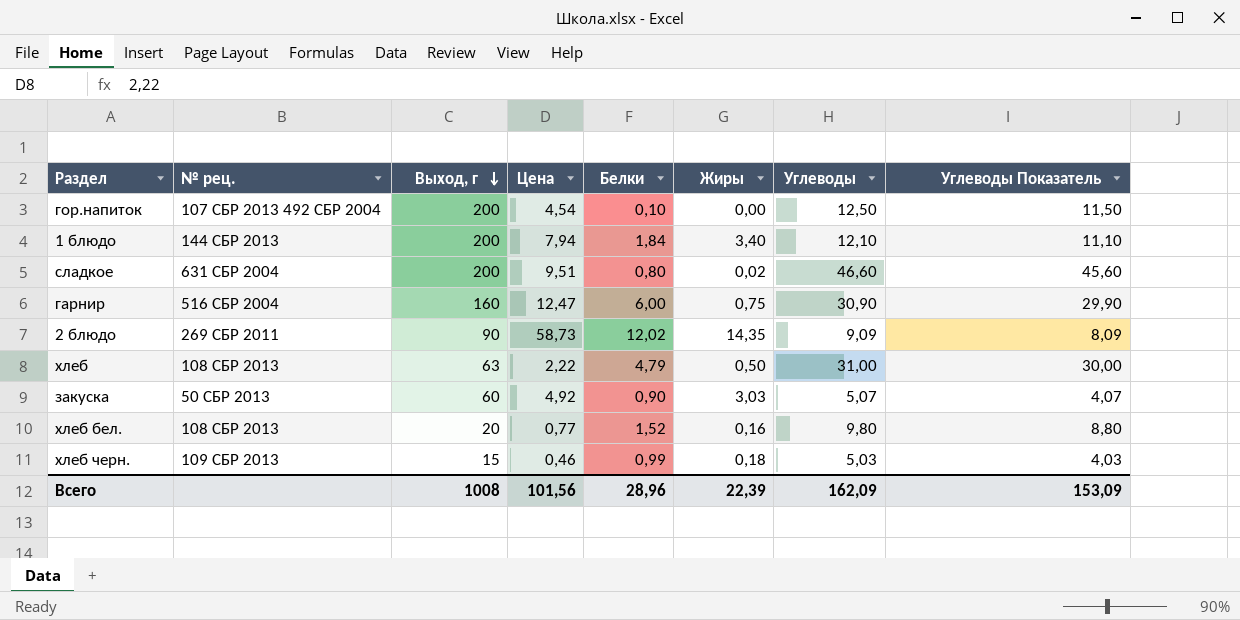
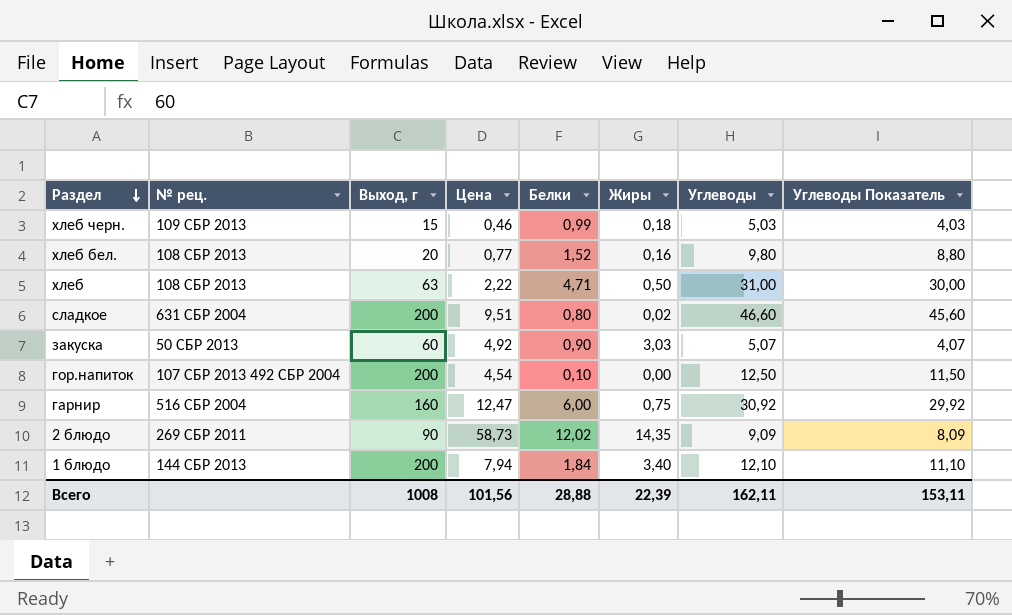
row order: Выход, г descending -> Раздел descending
хлеб | Белки: 4,79 -> 4,71
гарнир | Углеводы: 30,90 -> 30,92
гарнир | Углеводы Показатель: 29,90 -> 29,92
Всего | Белки: 28,96 -> 28,88
Всего | Углеводы: 162,09 -> 162,11
Всего | Углеводы Показатель: 153,09 -> 153,11

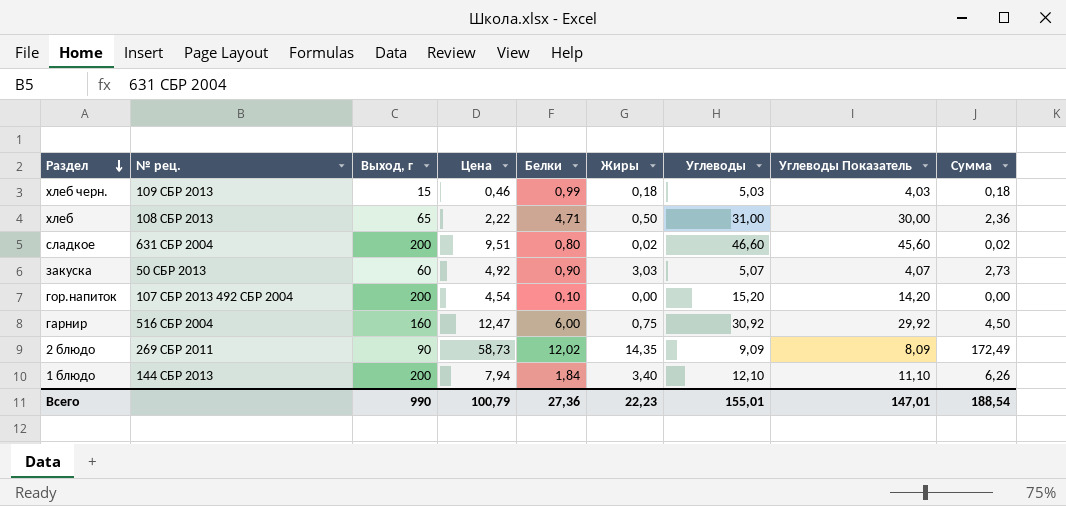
column Сумма | formula: none -> [Белки] * [Жиры]
row хлеб бел.: 108 СБР 2013 | 20 | 0,77 | 1,52 | 0,16 | 9,80 | 8,80 -> none
хлеб | Выход, г: 63 -> 65
гор.напиток | Углеводы: 12,50 -> 15,20
гор.напиток | Углеводы Показатель: 11,50 -> 14,20
Всего | Выход, г: 1008 -> 990
Всего | Цена: 101,56 -> 100,79
Всего | Белки: 28,88 -> 27,36
Всего | Жиры: 22,39 -> 22,23
Всего | Углеводы: 162,11 -> 155,01
Всего | Углеводы Показатель: 153,11 -> 147,01

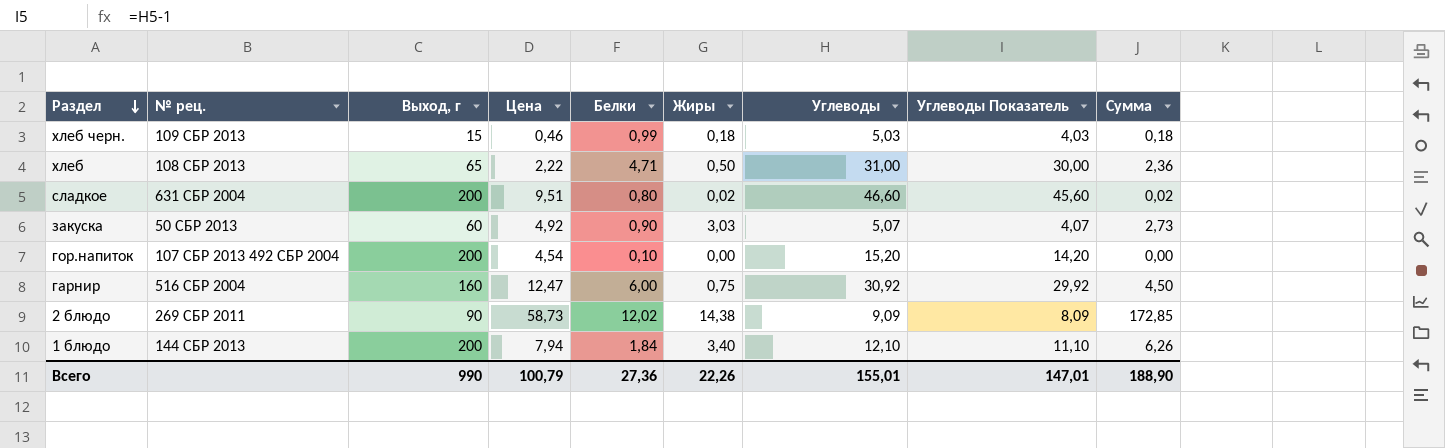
2 блюдо | Жиры: 14,35 -> 14,38
2 блюдо | Сумма: 172,49 -> 172,85
Всего | Жиры: 22,23 -> 22,26
Всего | Сумма: 188,54 -> 188,90

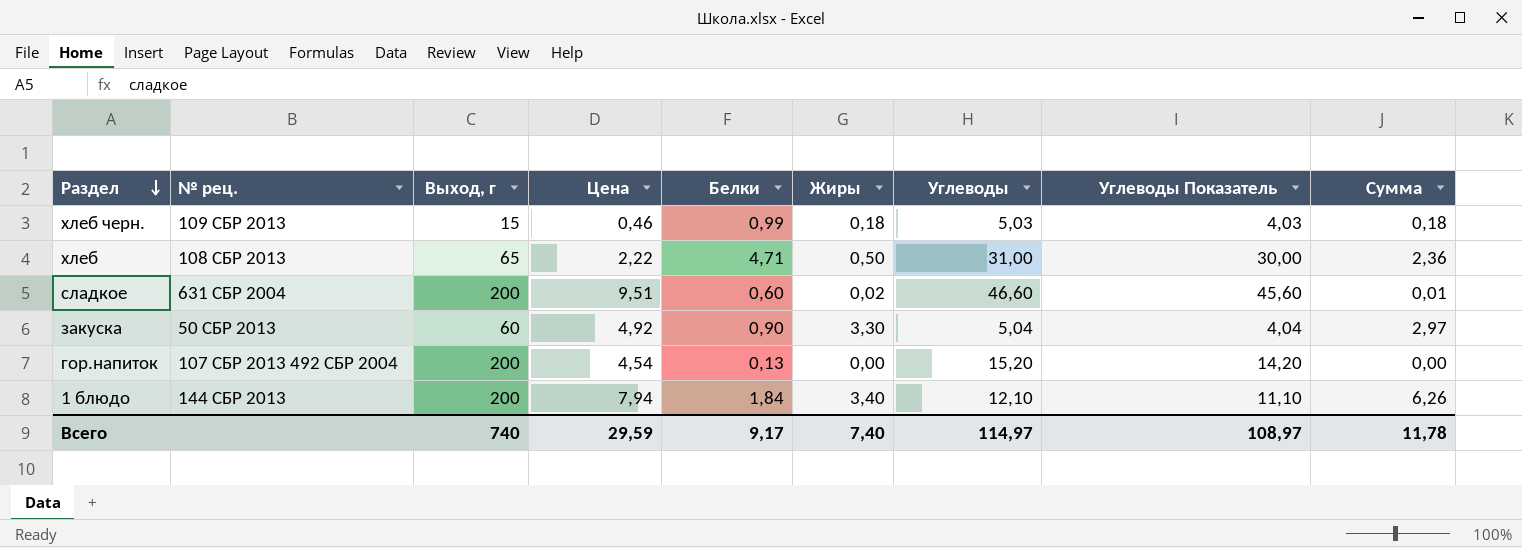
row гарнир: 516 СБР 2004 | 160 | 12,47 | 6,00 | 0,75 | 30,92 | 29,92 | 4,50 -> none
row 2 блюдо: 269 СБР 2011 | 90 | 58,73 | 12,02 | 14,38 | 9,09 | 8,09 | 172,85 -> none
сладкое | Белки: 0,80 -> 0,60
сладкое | Сумма: 0,02 -> 0,01
закуска | Жиры: 3,03 -> 3,30
закуска | Углеводы: 5,07 -> 5,04
закуска | Углеводы Показатель: 4,07 -> 4,04
закуска | Сумма: 2,73 -> 2,97
гор.напиток | Белки: 0,10 -> 0,13
Всего | Выход, г: 990 -> 740
Всего | Цена: 100,79 -> 29,59
Всего | Белки: 27,36 -> 9,17
Всего | Жиры: 22,26 -> 7,40
Всего | Углеводы: 155,01 -> 114,97
Всего | Углеводы Показатель: 147,01 -> 108,97
Всего | Сумма: 188,90 -> 11,78

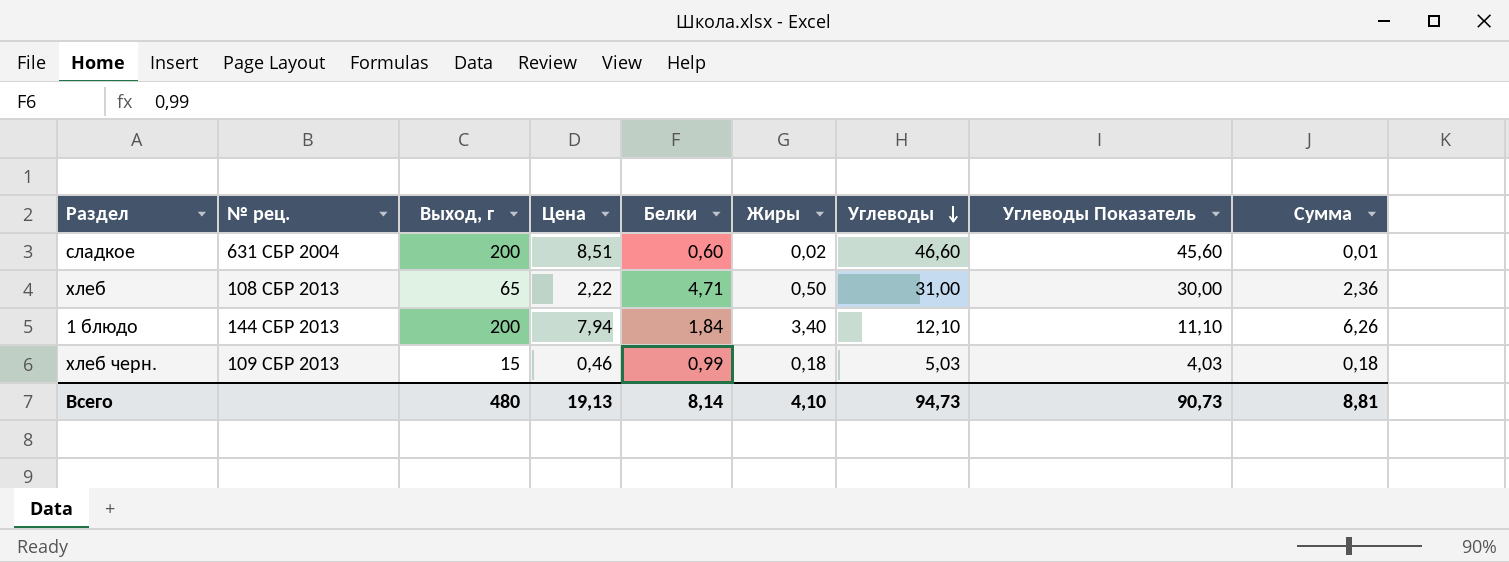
row order: Раздел descending -> Углеводы descending
row закуска: 50 СБР 2013 | 60 | 4,92 | 0,90 | 3,30 | 5,04 | 4,04 | 2,97 -> none
row гор.напиток: 107 СБР 2013 492 СБР 2004 | 200 | 4,54 | 0,13 | 0,00 | 15,20 | 14,20 | 0,00 -> none
сладкое | Цена: 9,51 -> 8,51
Всего | Выход, г: 740 -> 480
Всего | Цена: 29,59 -> 19,13
Всего | Белки: 9,17 -> 8,14
Всего | Жиры: 7,40 -> 4,10
Всего | Углеводы: 114,97 -> 94,73
Всего | Углеводы Показатель: 108,97 -> 90,73
Всего | Сумма: 11,78 -> 8,81

